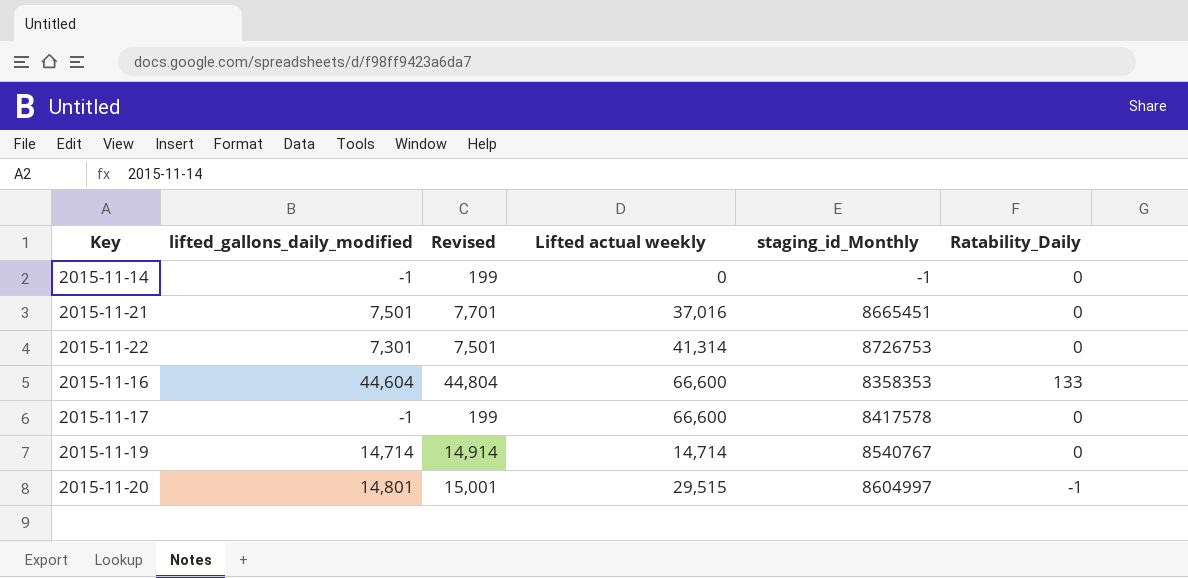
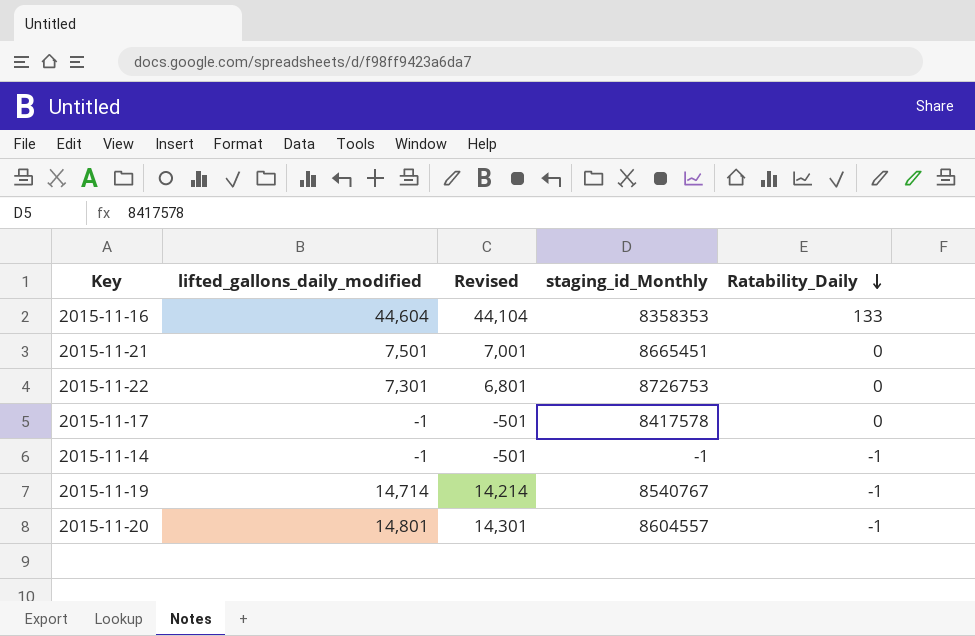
row order: none -> Ratability_Daily descending
column Lifted actual weekly | position: 4 -> none
column Revised | formula: [lifted_gallons_daily_modified] + 200 -> [lifted_gallons_daily_modified] - 500
2015-11-14 | Ratability_Daily: 0 -> -1
2015-11-19 | Ratability_Daily: 0 -> -1
2015-11-20 | staging_id_Monthly: 8604997 -> 8604557

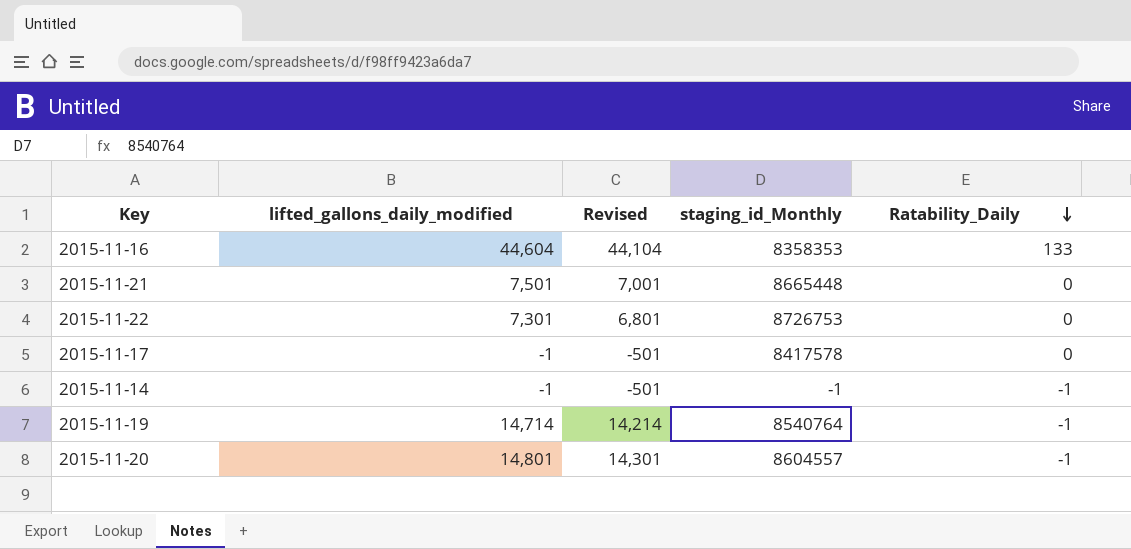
2015-11-21 | staging_id_Monthly: 8665451 -> 8665448
2015-11-19 | staging_id_Monthly: 8540767 -> 8540764

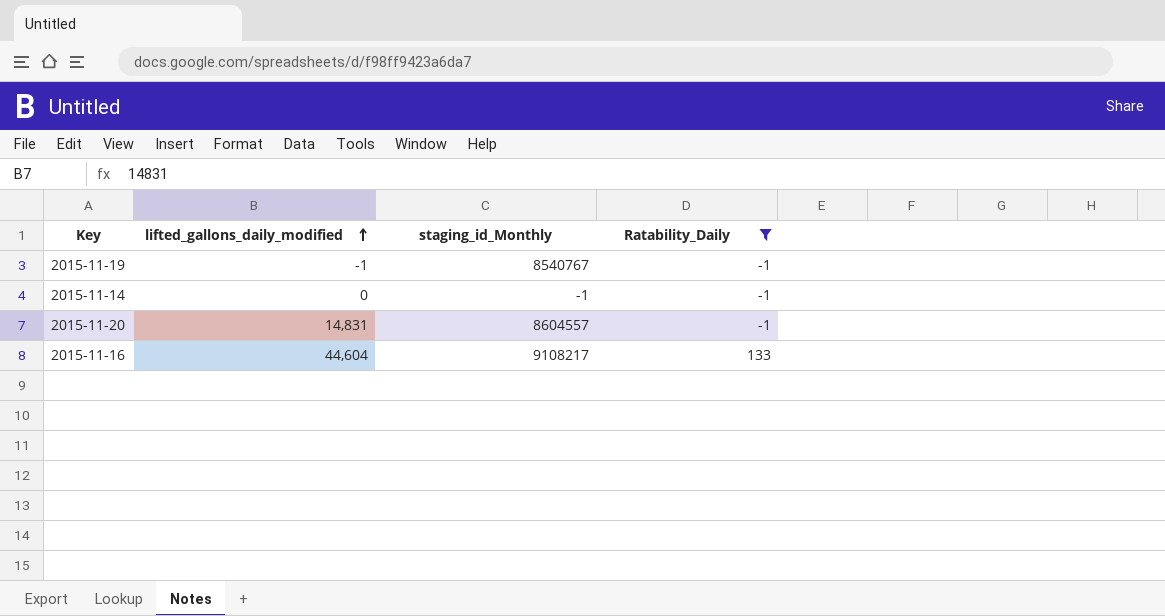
filter: none -> Ratability_Daily != 0
row order: Ratability_Daily descending -> lifted_gallons_daily_modified ascending
column Revised | formula: [lifted_gallons_daily_modified] - 500 -> none
2015-11-19 | lifted_gallons_daily_modified: 14,714 -> -1
2015-11-19 | staging_id_Monthly: 8540764 -> 8540767
2015-11-14 | lifted_gallons_daily_modified: -1 -> 0
2015-11-20 | lifted_gallons_daily_modified: 14,801 -> 14,831
2015-11-16 | staging_id_Monthly: 8358353 -> 9108217

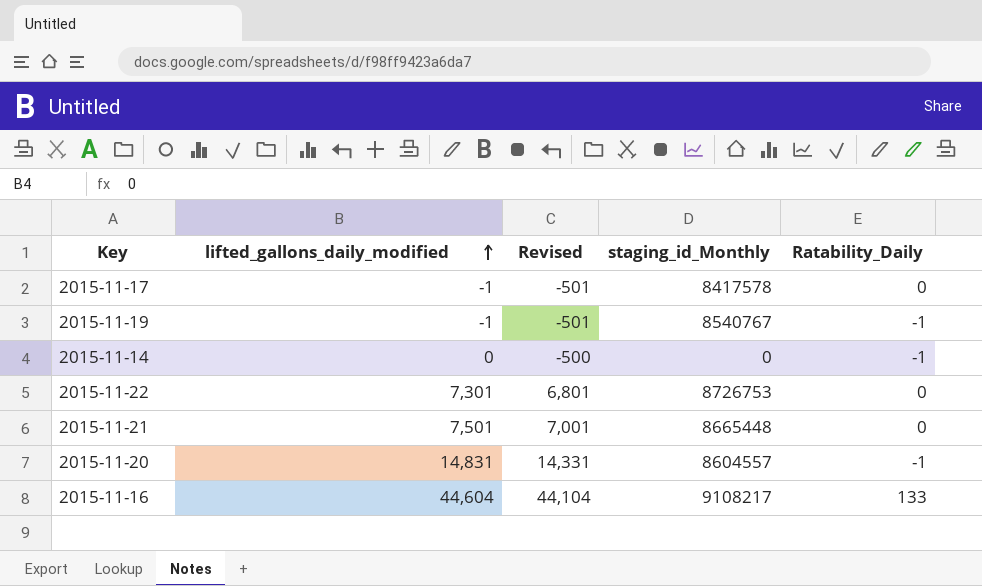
filter: Ratability_Daily != 0 -> none
column Revised | formula: none -> [lifted_gallons_daily_modified] - 500
2015-11-14 | staging_id_Monthly: -1 -> 0

